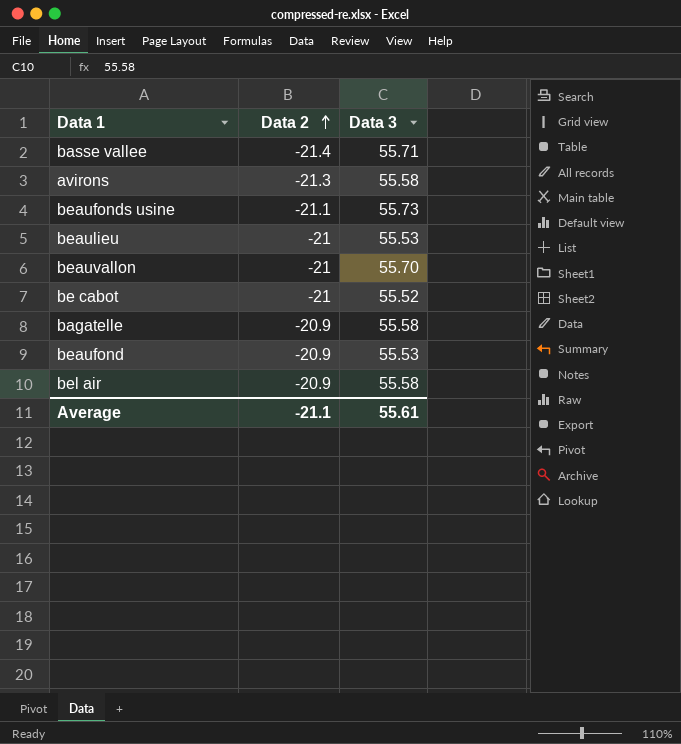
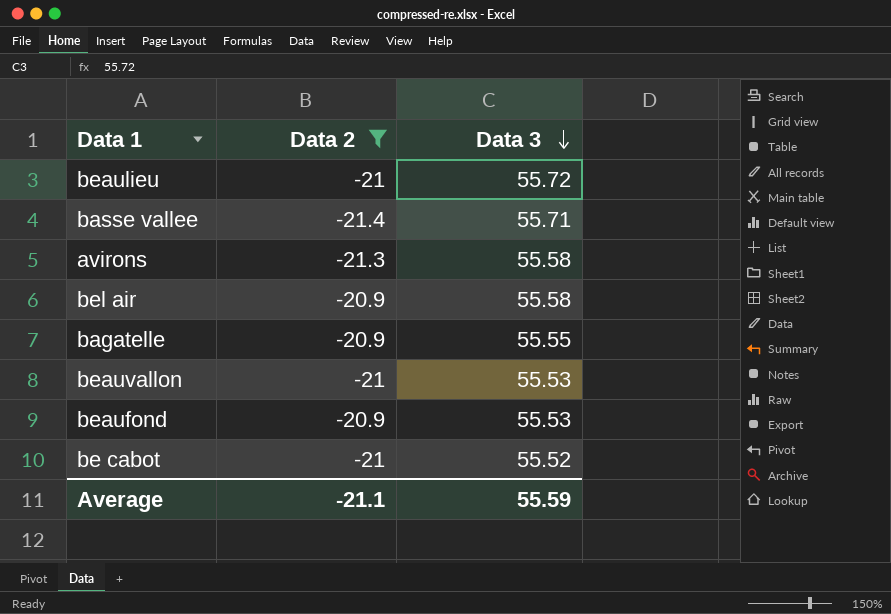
filter: none -> Data 2 != -21.1
row order: Data 2 ascending -> Data 3 descending
beaulieu | Data 3: 55.53 -> 55.72
bagatelle | Data 3: 55.58 -> 55.55
beauvallon | Data 3: 55.70 -> 55.53
Average | Data 3: 55.61 -> 55.59

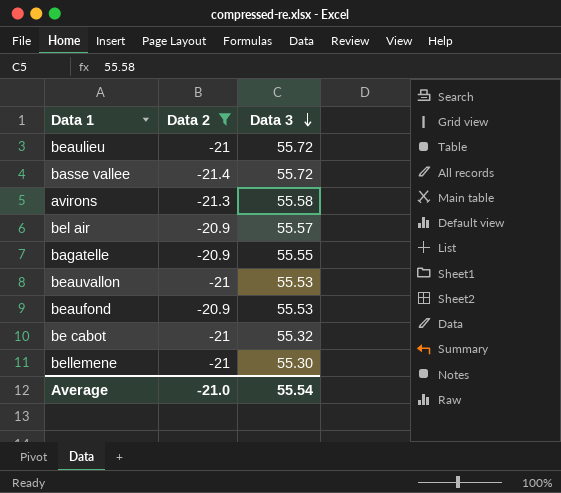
basse vallee | Data 3: 55.71 -> 55.72
bel air | Data 3: 55.58 -> 55.57
be cabot | Data 3: 55.52 -> 55.32
row bellemene: none -> -21 | 55.30
Average | Data 2: -21.1 -> -21.0
Average | Data 3: 55.59 -> 55.54

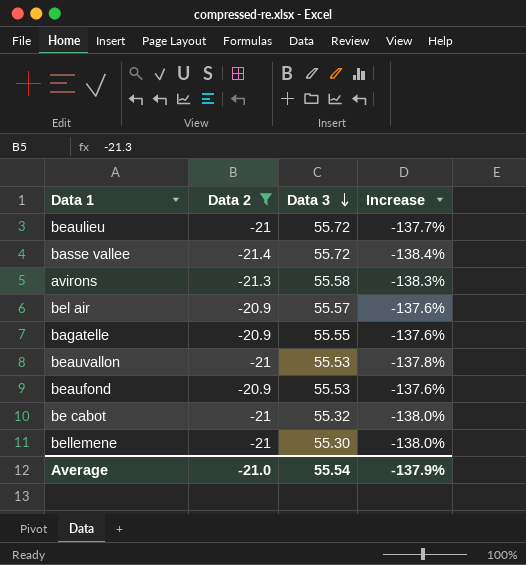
column Increase | formula: none -> ([Data 2] - [Data 3]) / [Data 3]

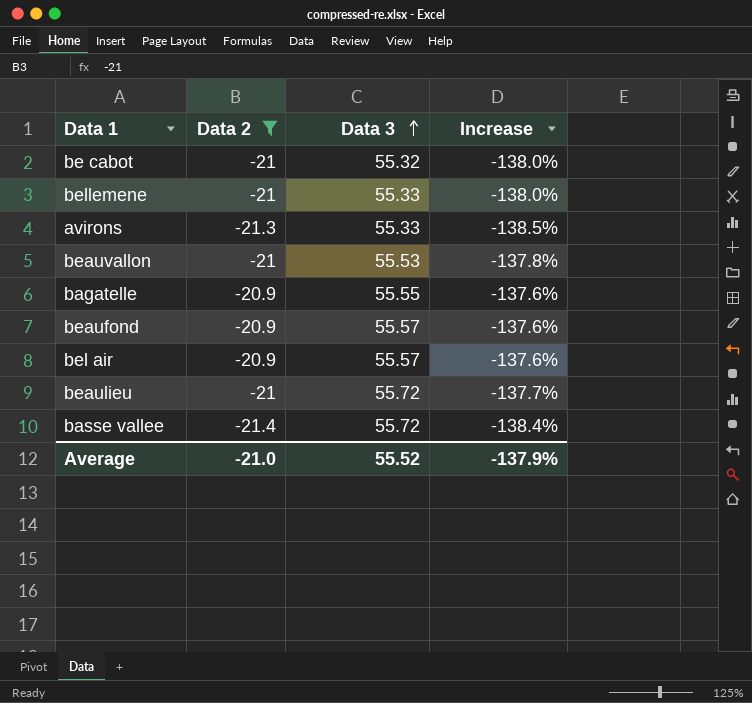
row order: Data 3 descending -> Data 3 ascending
bellemene | Data 3: 55.30 -> 55.33
avirons | Data 3: 55.58 -> 55.33
avirons | Increase: -138.3% -> -138.5%
beaufond | Data 3: 55.53 -> 55.57
Average | Data 3: 55.54 -> 55.52

